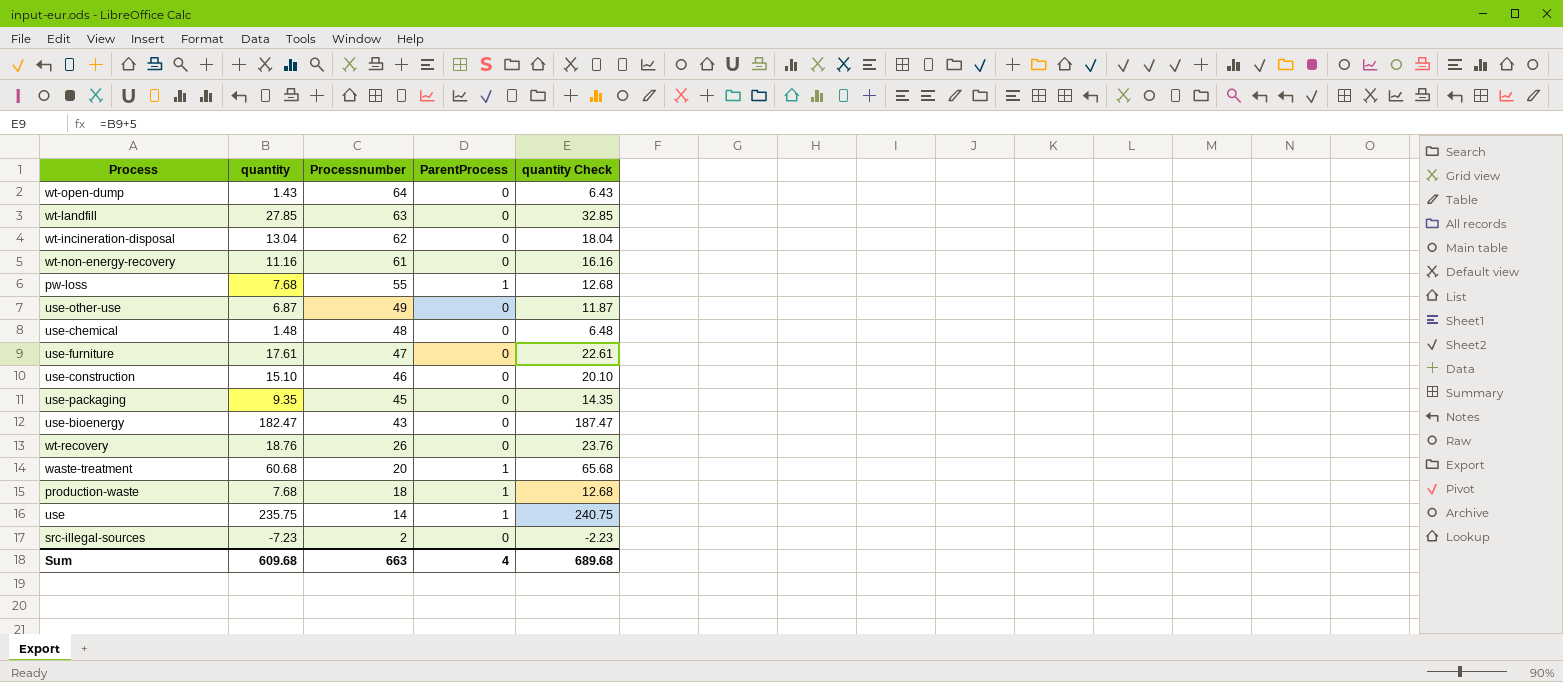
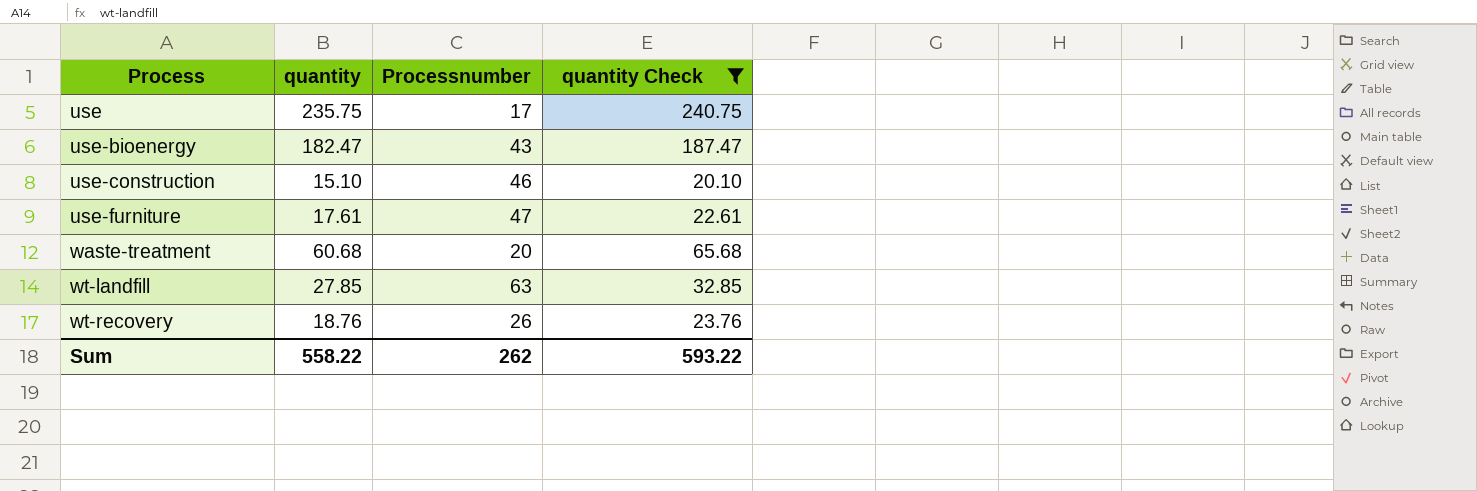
filter: none -> quantity Check >= 20.10
row order: Processnumber descending -> Process ascending
column ParentProcess | position: 4 -> none
use | Processnumber: 14 -> 17
Sum | quantity: 609.68 -> 558.22
Sum | Processnumber: 663 -> 262
Sum | quantity Check: 689.68 -> 593.22

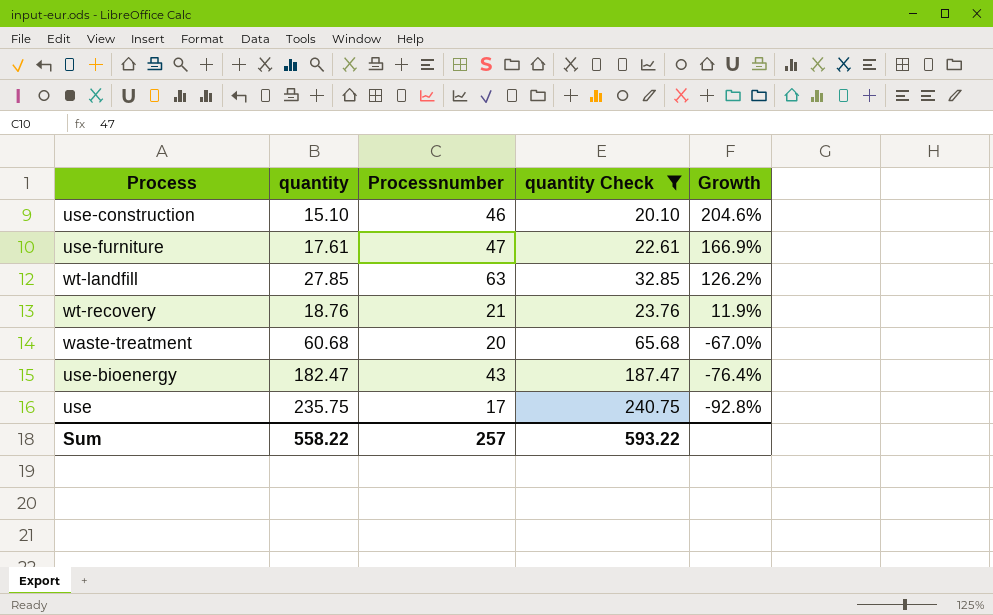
row order: Process ascending -> Growth descending
column Growth | formula: none -> ([Processnumber] - [quantity]) / [quantity]
wt-recovery | Processnumber: 26 -> 21
Sum | Processnumber: 262 -> 257

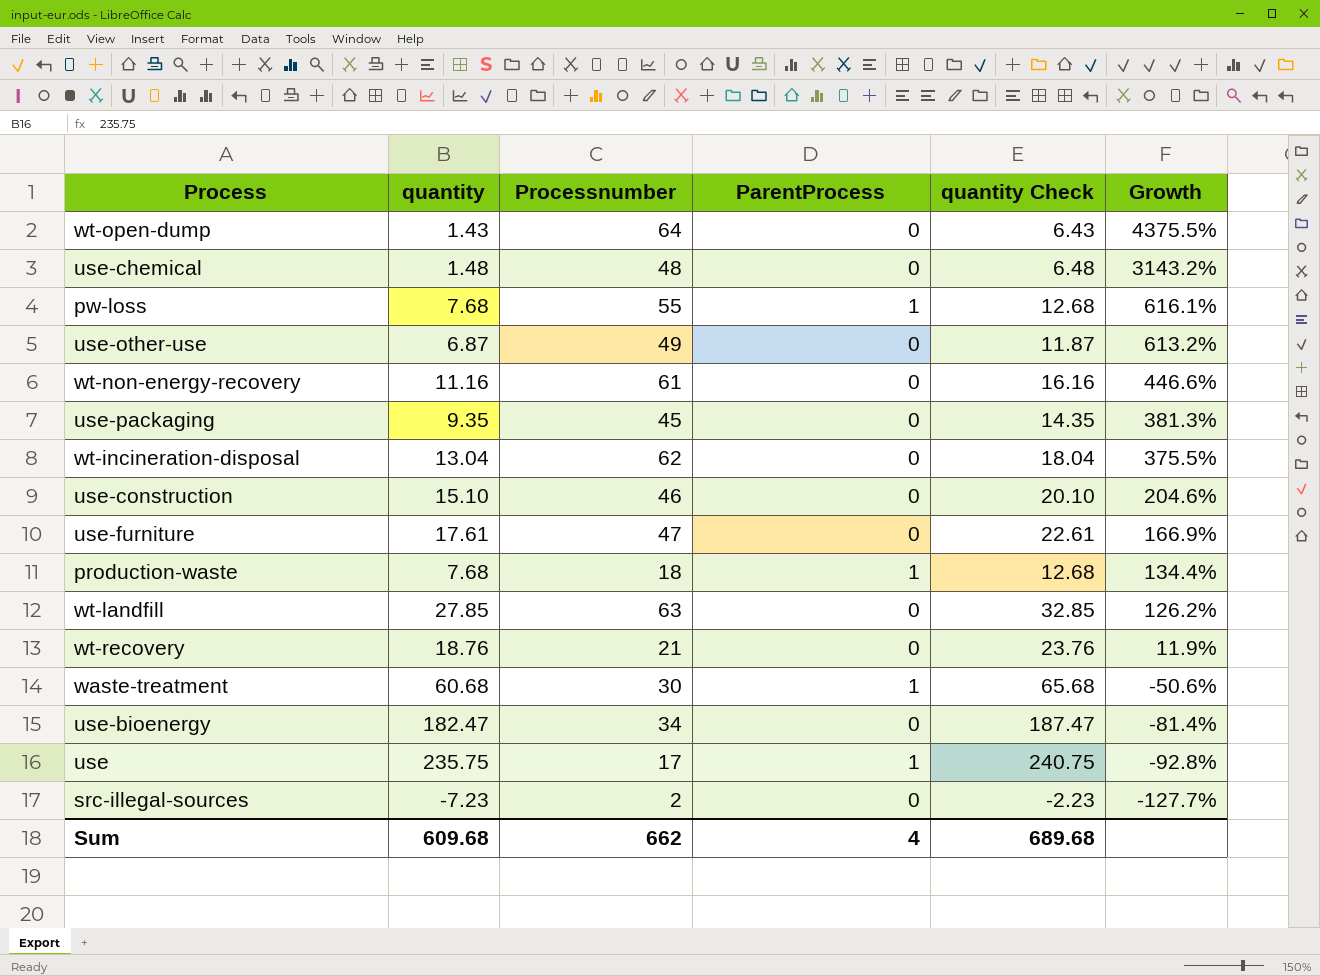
filter: quantity Check >= 20.10 -> none
column ParentProcess | position: none -> 4
waste-treatment | Processnumber: 20 -> 30
waste-treatment | Growth: -67.0% -> -50.6%
use-bioenergy | Processnumber: 43 -> 34
use-bioenergy | Growth: -76.4% -> -81.4%
Sum | quantity: 558.22 -> 609.68
Sum | Processnumber: 257 -> 662
Sum | quantity Check: 593.22 -> 689.68

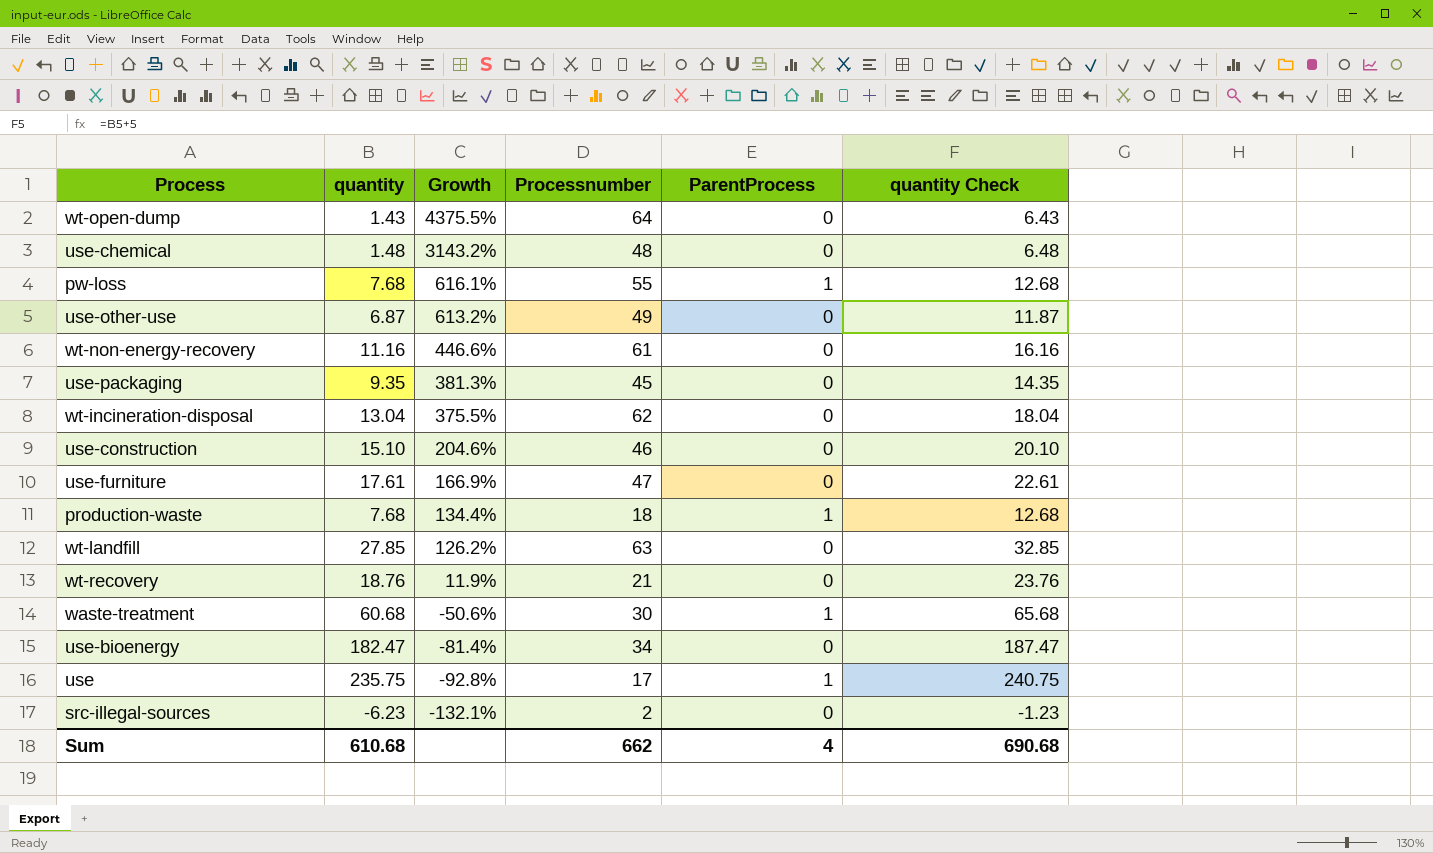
column Growth | position: 6 -> 3
src-illegal-sources | quantity: -7.23 -> -6.23
src-illegal-sources | Growth: -127.7% -> -132.1%
src-illegal-sources | quantity Check: -2.23 -> -1.23
Sum | quantity: 609.68 -> 610.68
Sum | quantity Check: 689.68 -> 690.68

